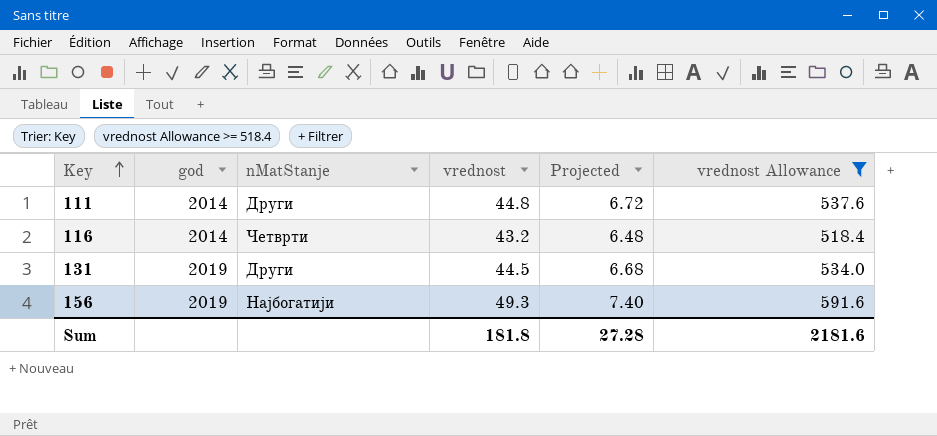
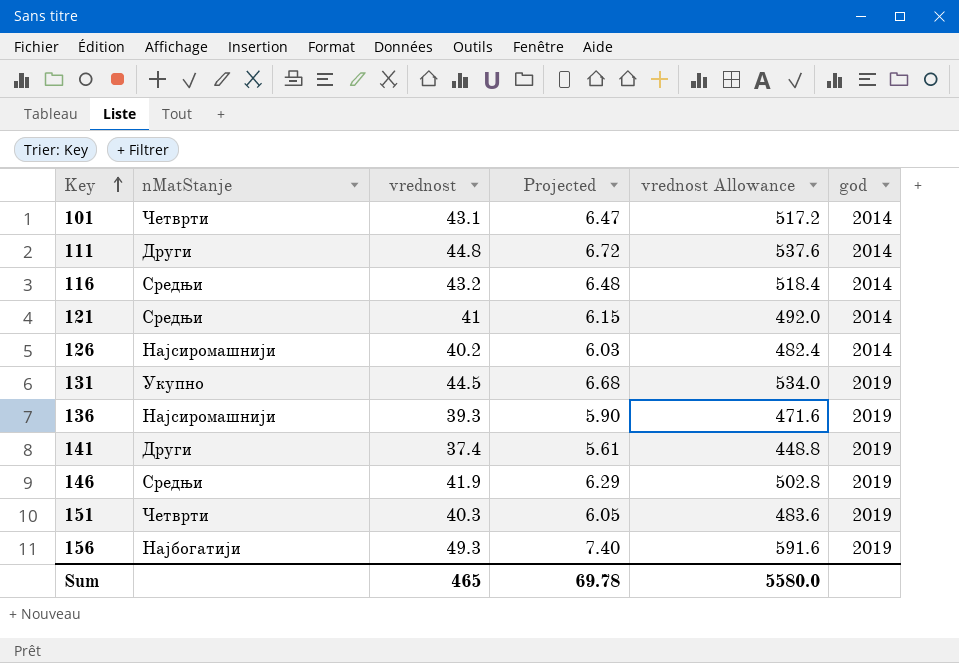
filter: vrednost Allowance >= 518.4 -> none
column god | position: 2 -> 6
116 | nMatStanje: Четврти -> Средњи
131 | nMatStanje: Други -> Укупно
Sum | vrednost: 181.8 -> 465
Sum | Projected: 27.28 -> 69.78
Sum | vrednost Allowance: 2181.6 -> 5580.0

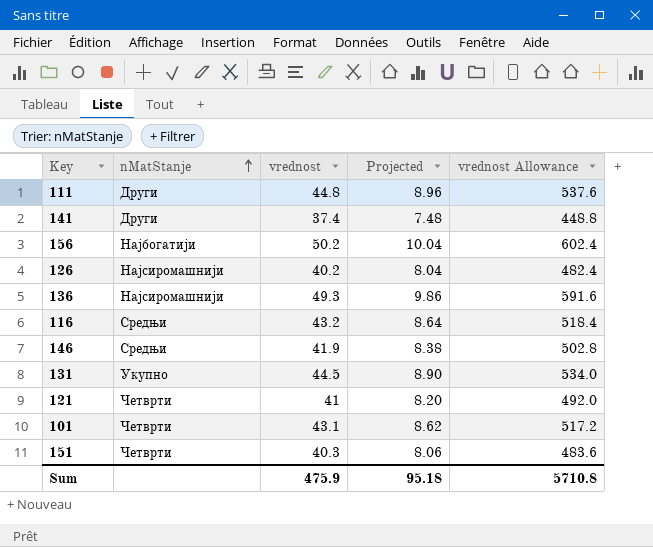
row order: Key ascending -> nMatStanje ascending
column god | position: 6 -> none
column Projected | formula: [vrednost] * 0.15 -> [vrednost] * 0.2
156 | vrednost: 49.3 -> 50.2
156 | vrednost Allowance: 591.6 -> 602.4
136 | vrednost: 39.3 -> 49.3
136 | vrednost Allowance: 471.6 -> 591.6
121 | nMatStanje: Средњи -> Четврти
Sum | vrednost: 465 -> 475.9
Sum | Projected: 69.78 -> 95.18
Sum | vrednost Allowance: 5580.0 -> 5710.8

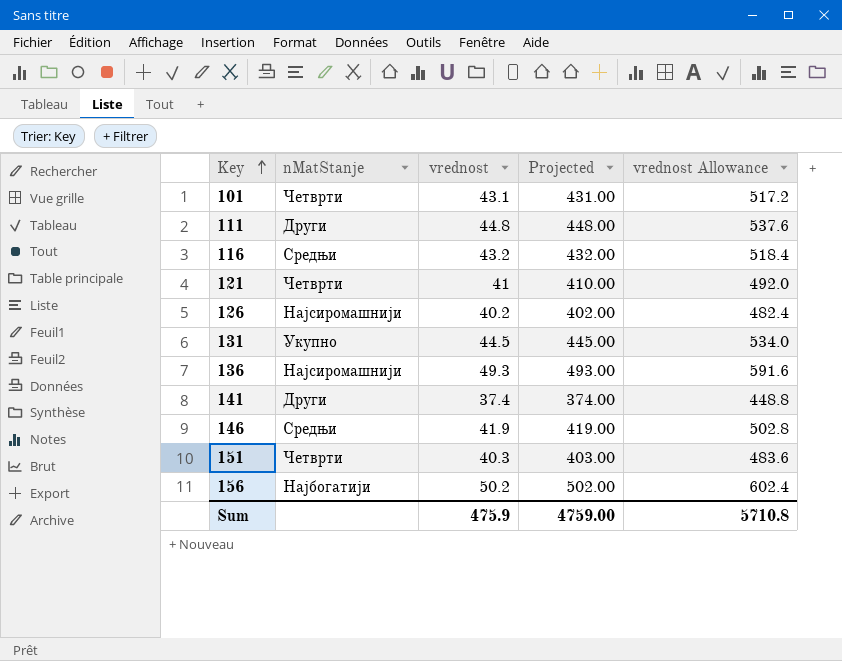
row order: nMatStanje ascending -> Key ascending
column Projected | formula: [vrednost] * 0.2 -> [vrednost] * 10
Sum | Projected: 95.18 -> 4759.00

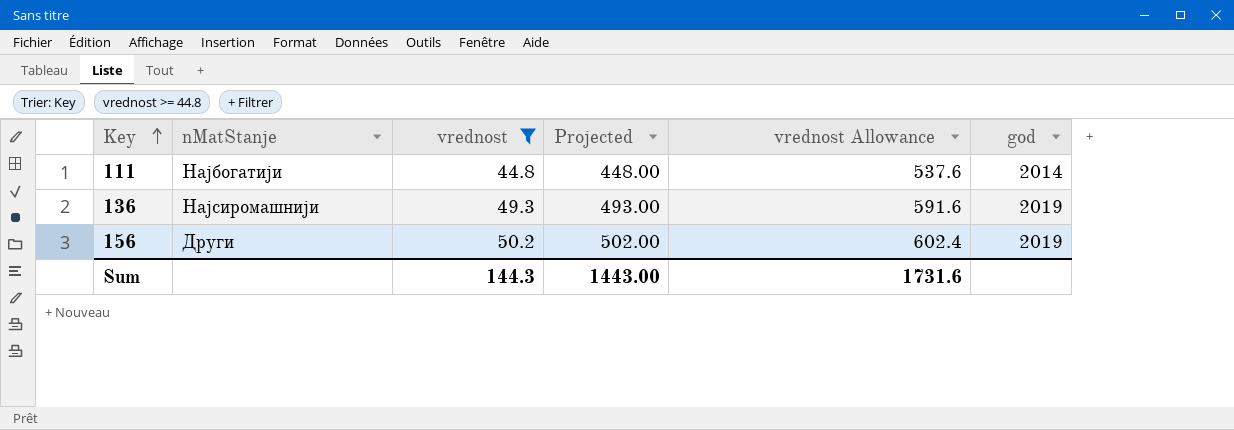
filter: none -> vrednost >= 44.8
column god | position: none -> 6
111 | nMatStanje: Други -> Најбогатији
156 | nMatStanje: Најбогатији -> Други
Sum | vrednost: 475.9 -> 144.3
Sum | Projected: 4759.00 -> 1443.00
Sum | vrednost Allowance: 5710.8 -> 1731.6

